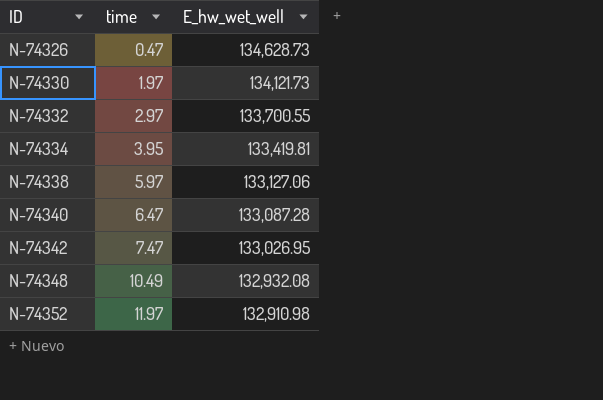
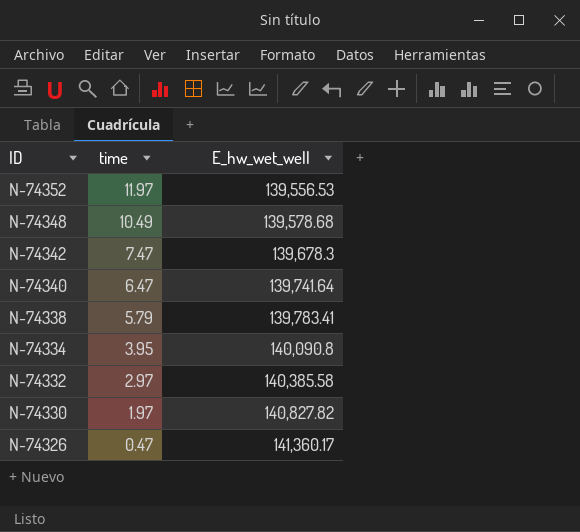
row order: ID ascending -> ID descending
N-74352 | E_hw_wet_well: 132,910.98 -> 139,556.53
N-74348 | E_hw_wet_well: 132,932.08 -> 139,578.68
N-74342 | E_hw_wet_well: 133,026.95 -> 139,678.3
N-74340 | E_hw_wet_well: 133,087.28 -> 139,741.64
N-74338 | time: 5.97 -> 5.79
N-74338 | E_hw_wet_well: 133,127.06 -> 139,783.41
N-74334 | E_hw_wet_well: 133,419.81 -> 140,090.8
N-74332 | E_hw_wet_well: 133,700.55 -> 140,385.58
N-74330 | E_hw_wet_well: 134,121.73 -> 140,827.82
N-74326 | E_hw_wet_well: 134,628.73 -> 141,360.17

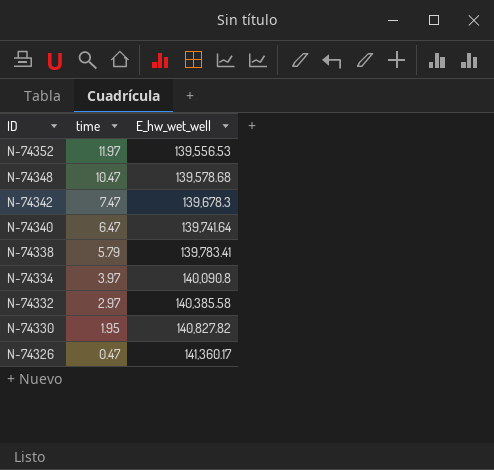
N-74348 | time: 10.49 -> 10.47
N-74334 | time: 3.95 -> 3.97
N-74330 | time: 1.97 -> 1.95

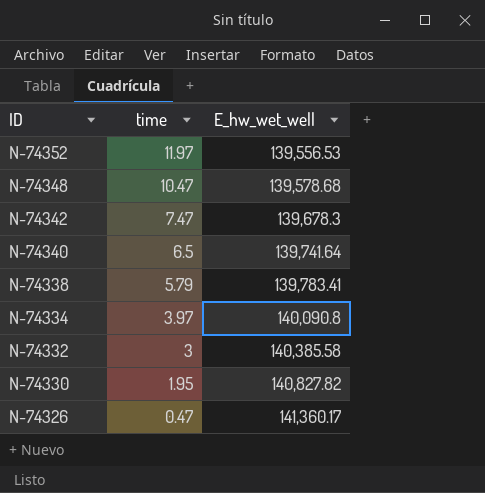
N-74340 | time: 6.47 -> 6.5
N-74332 | time: 2.97 -> 3

